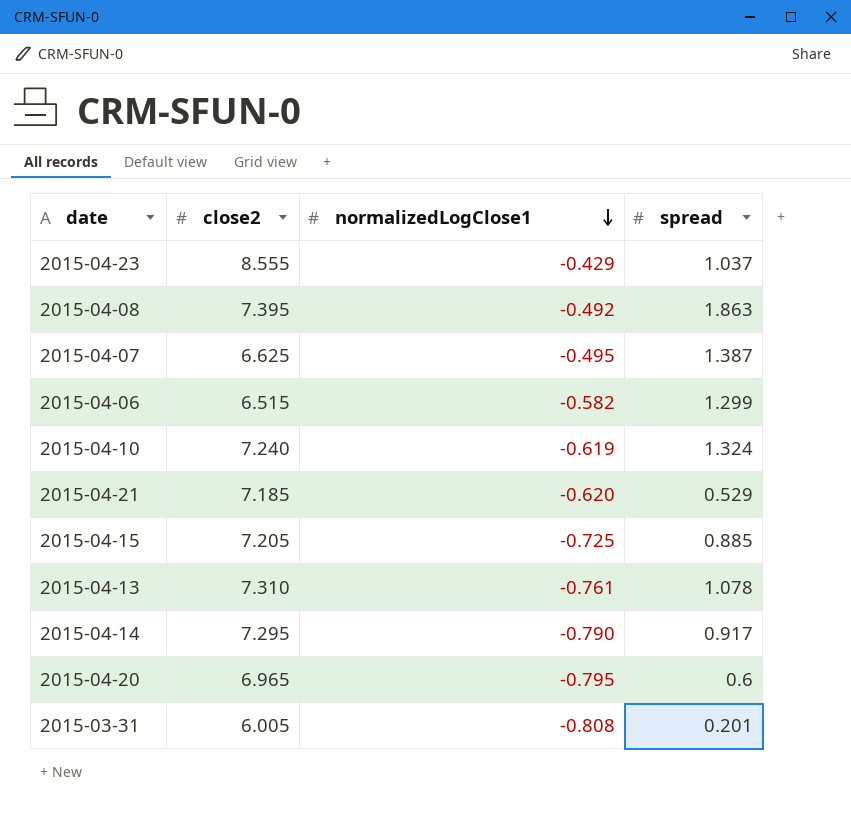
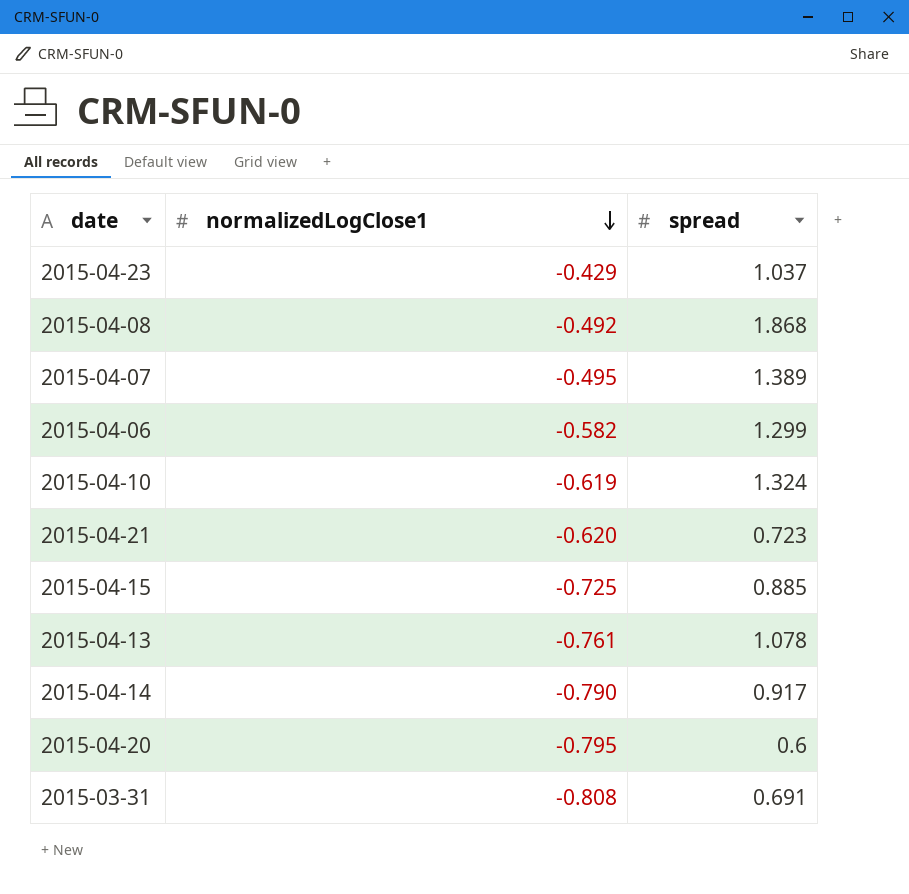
column close2 | position: 2 -> none
2015-04-08 | spread: 1.863 -> 1.868
2015-04-07 | spread: 1.387 -> 1.389
2015-04-21 | spread: 0.529 -> 0.723
2015-03-31 | spread: 0.201 -> 0.691

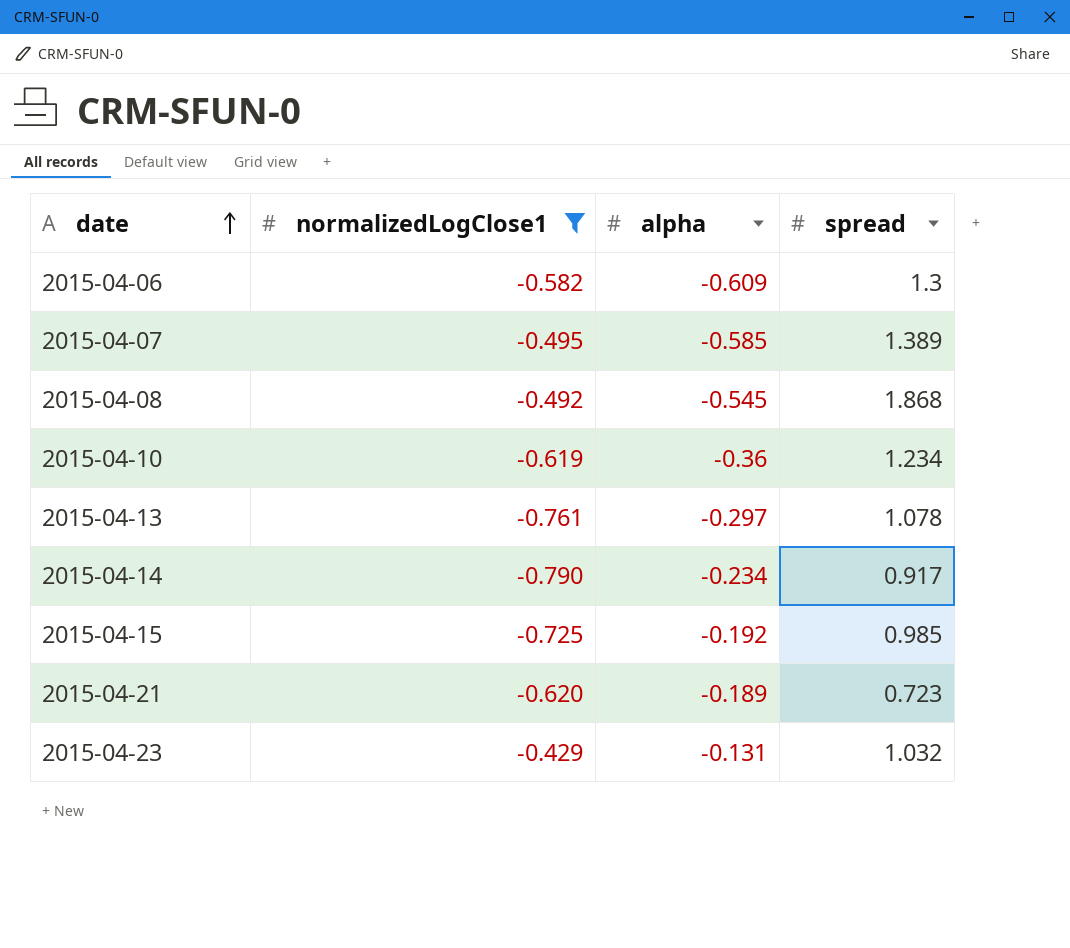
filter: none -> normalizedLogClose1 >= -0.790
row order: normalizedLogClose1 descending -> date ascending
column alpha | position: none -> 3
2015-04-06 | spread: 1.299 -> 1.3
2015-04-10 | spread: 1.324 -> 1.234
2015-04-15 | spread: 0.885 -> 0.985
2015-04-23 | spread: 1.037 -> 1.032

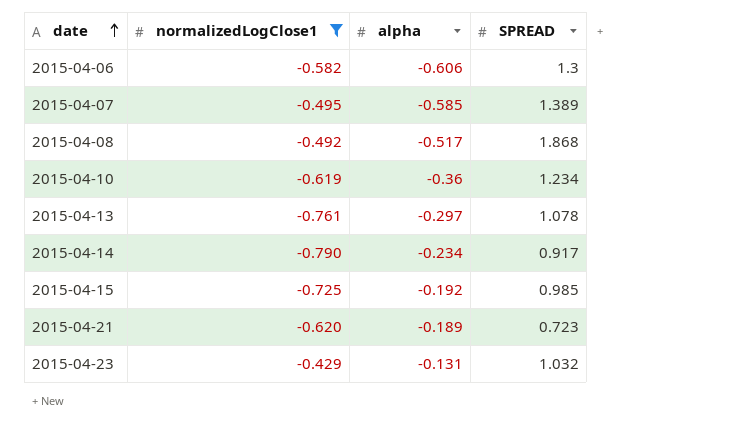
column name: spread -> SPREAD
2015-04-06 | alpha: -0.609 -> -0.606
2015-04-08 | alpha: -0.545 -> -0.517

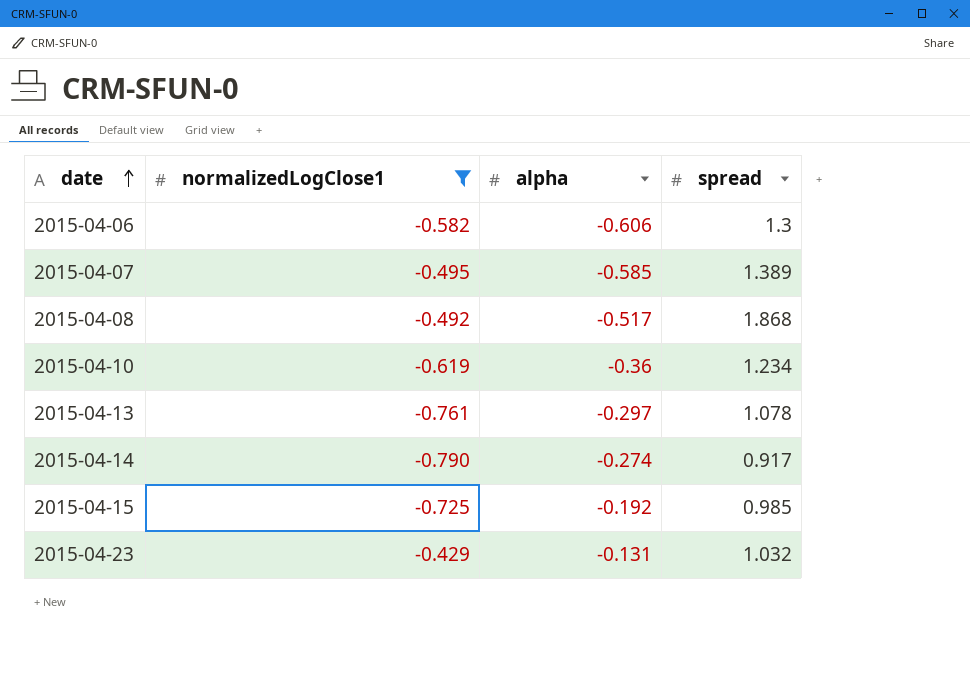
column name: SPREAD -> spread
row 2015-04-21: -0.620 | -0.189 | 0.723 -> none
2015-04-14 | alpha: -0.234 -> -0.274

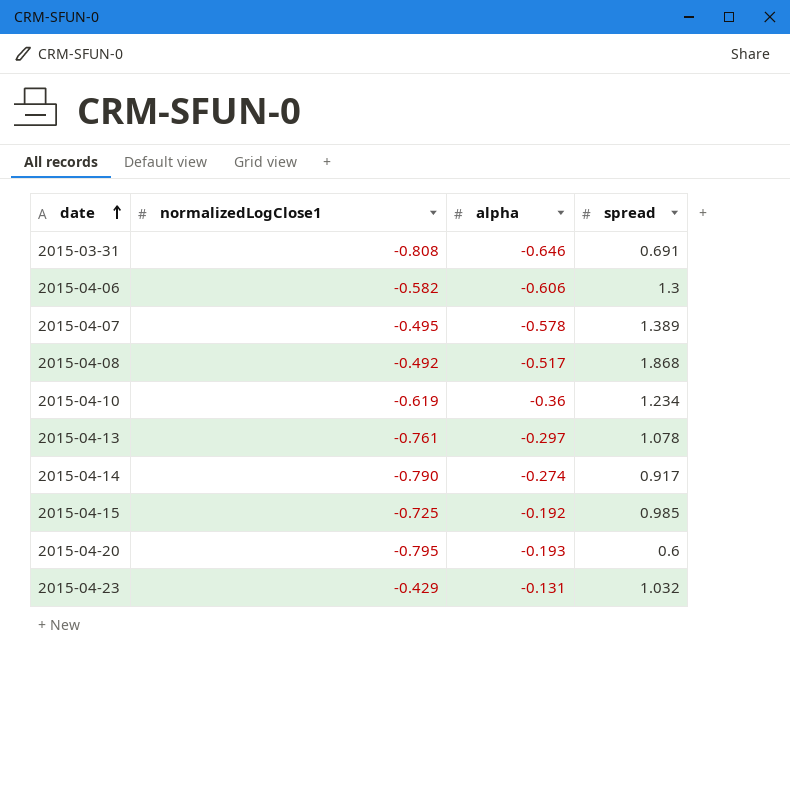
filter: normalizedLogClose1 >= -0.790 -> none
2015-04-07 | alpha: -0.585 -> -0.578

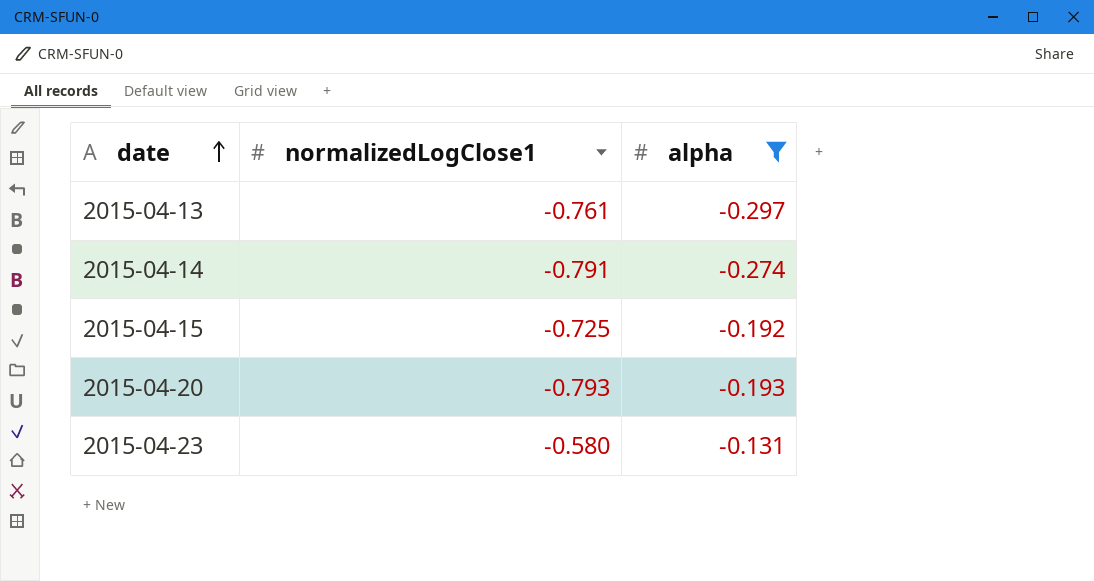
filter: none -> alpha >= -0.297
column spread | position: 4 -> none
2015-04-14 | normalizedLogClose1: -0.790 -> -0.791
2015-04-20 | normalizedLogClose1: -0.795 -> -0.793
2015-04-23 | normalizedLogClose1: -0.429 -> -0.580

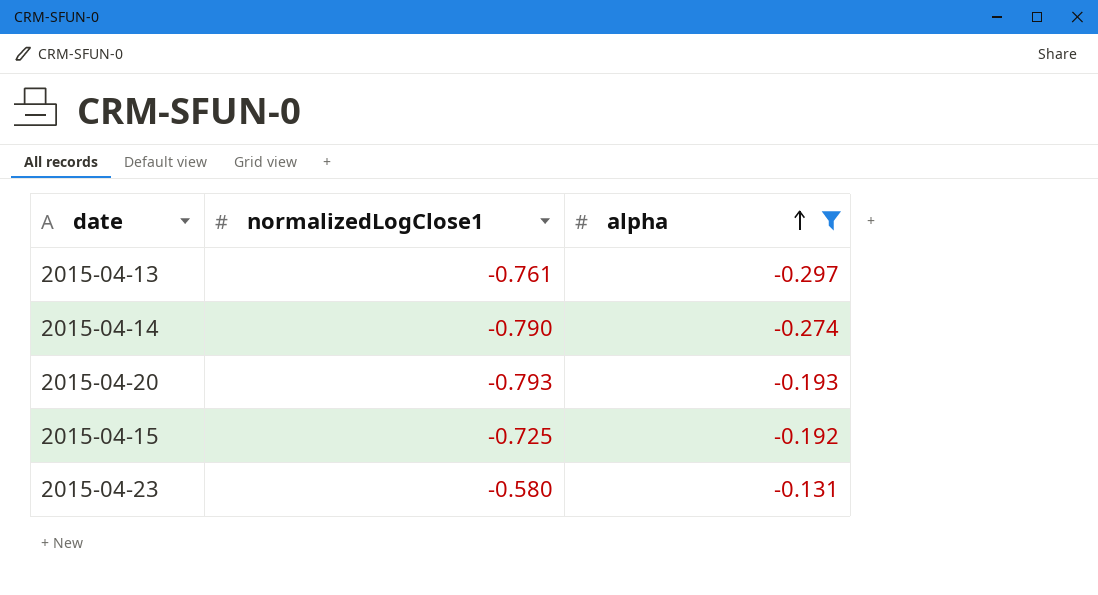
row order: date ascending -> alpha ascending
2015-04-14 | normalizedLogClose1: -0.791 -> -0.790

